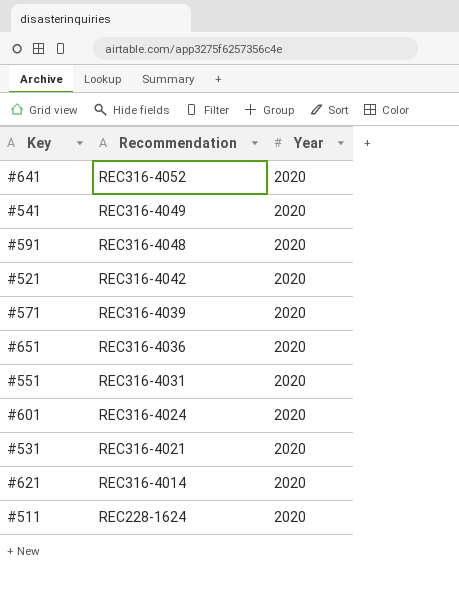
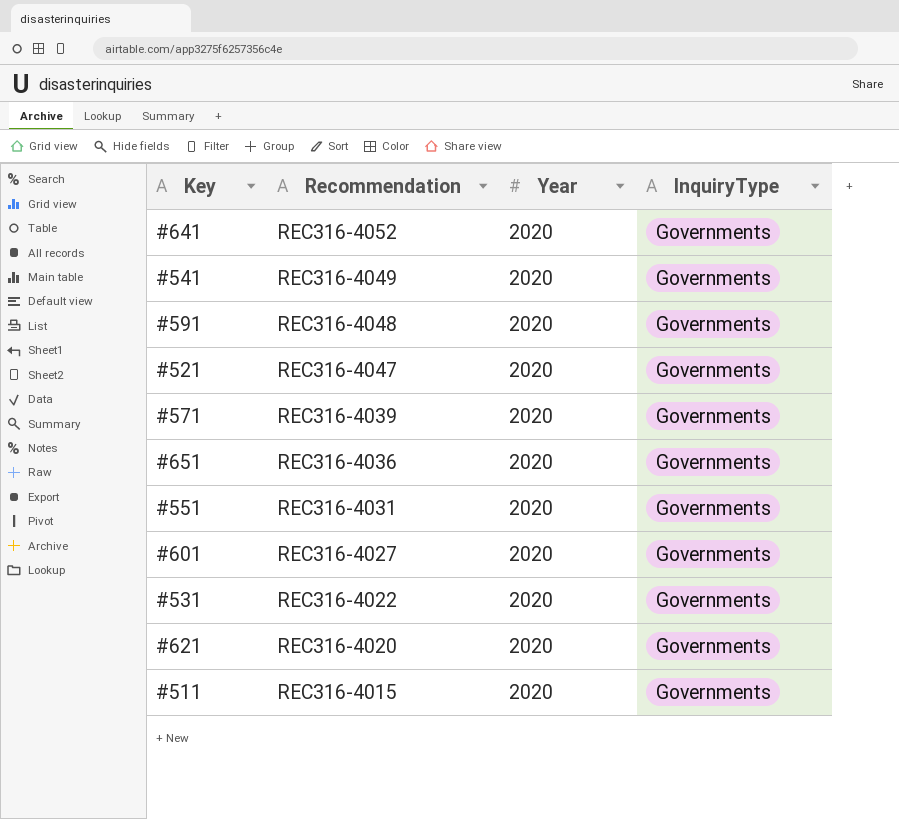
column InquiryType | position: none -> 4
#521 | Recommendation: REC316-4042 -> REC316-4047
#601 | Recommendation: REC316-4024 -> REC316-4027
#531 | Recommendation: REC316-4021 -> REC316-4022
#621 | Recommendation: REC316-4014 -> REC316-4020
#511 | Recommendation: REC228-1624 -> REC316-4015

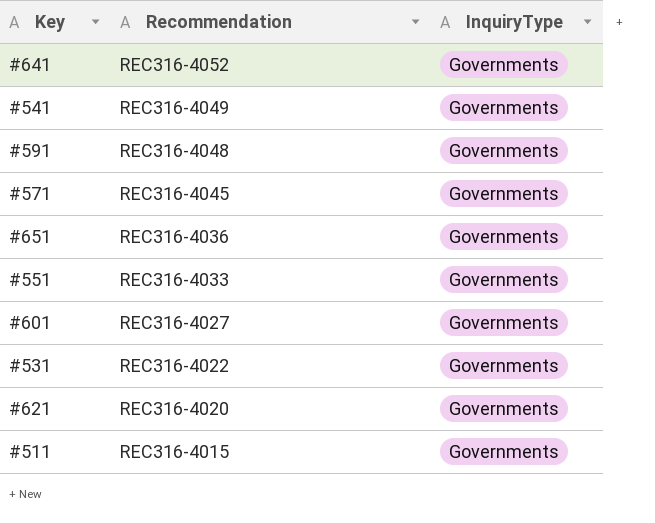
column Year | position: 3 -> none
row #521: REC316-4047 | 2020 | Governments -> none
#571 | Recommendation: REC316-4039 -> REC316-4045
#551 | Recommendation: REC316-4031 -> REC316-4033

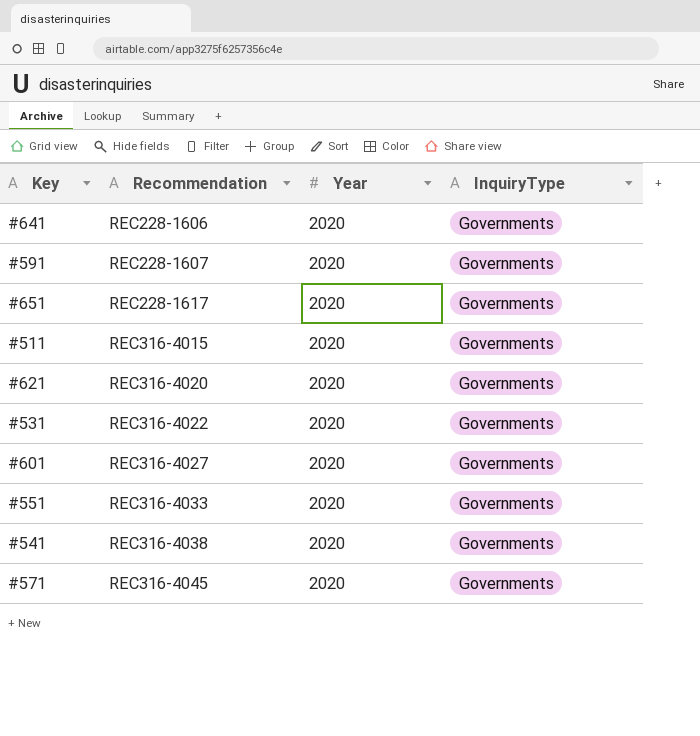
row order: Recommendation descending -> Recommendation ascending
column Year | position: none -> 3
#641 | Recommendation: REC316-4052 -> REC228-1606
#591 | Recommendation: REC316-4048 -> REC228-1607
#651 | Recommendation: REC316-4036 -> REC228-1617
#541 | Recommendation: REC316-4049 -> REC316-4038

